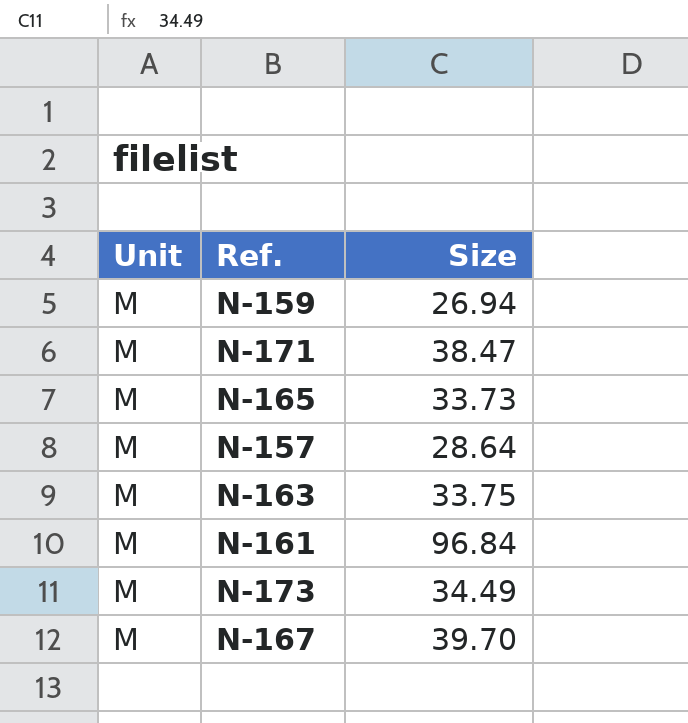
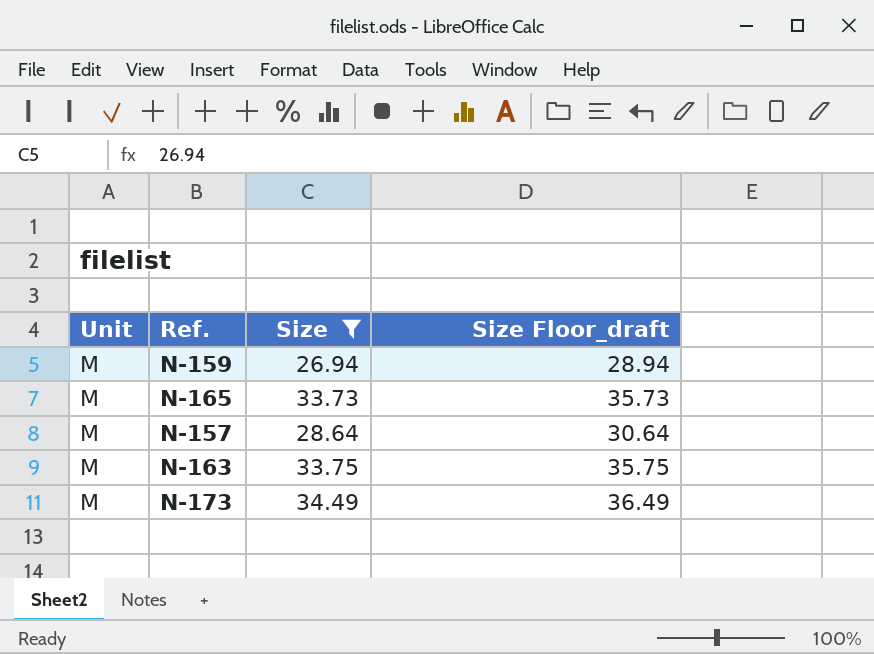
filter: none -> Size <= 34.49
column Size Floor_draft | formula: none -> [Size] + 2

